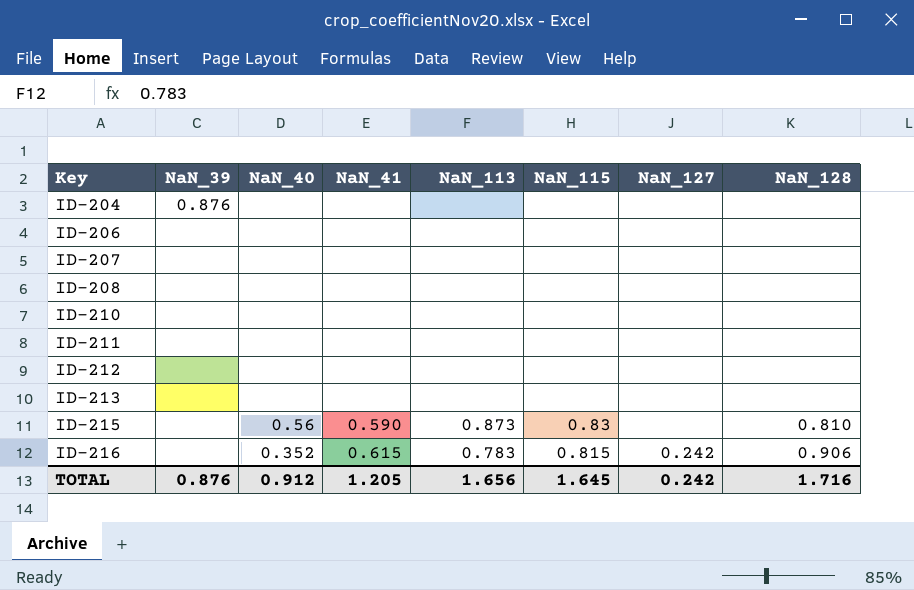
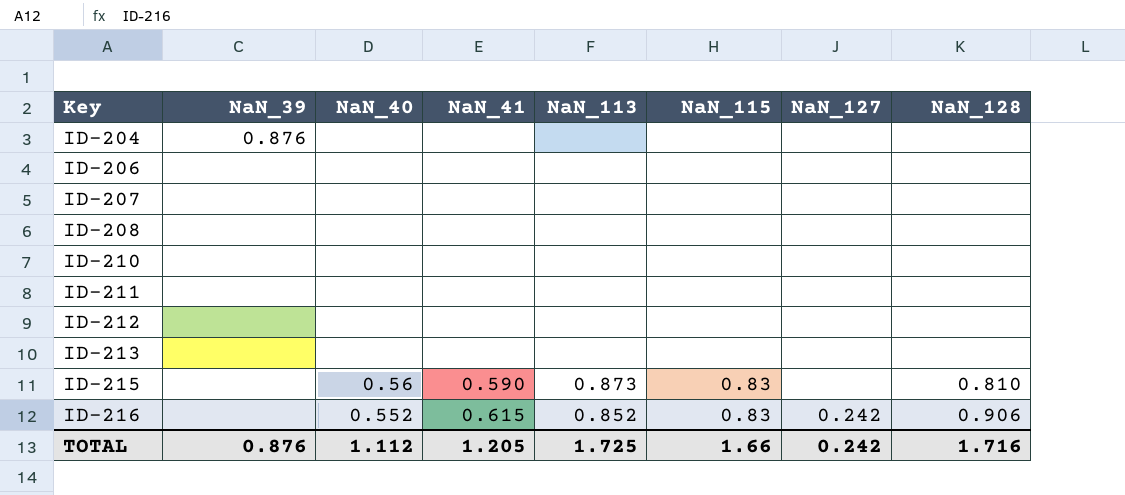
ID-216 | NaN_40: 0.352 -> 0.552
ID-216 | NaN_113: 0.783 -> 0.852
ID-216 | NaN_115: 0.815 -> 0.83
TOTAL | NaN_40: 0.912 -> 1.112
TOTAL | NaN_113: 1.656 -> 1.725
TOTAL | NaN_115: 1.645 -> 1.66

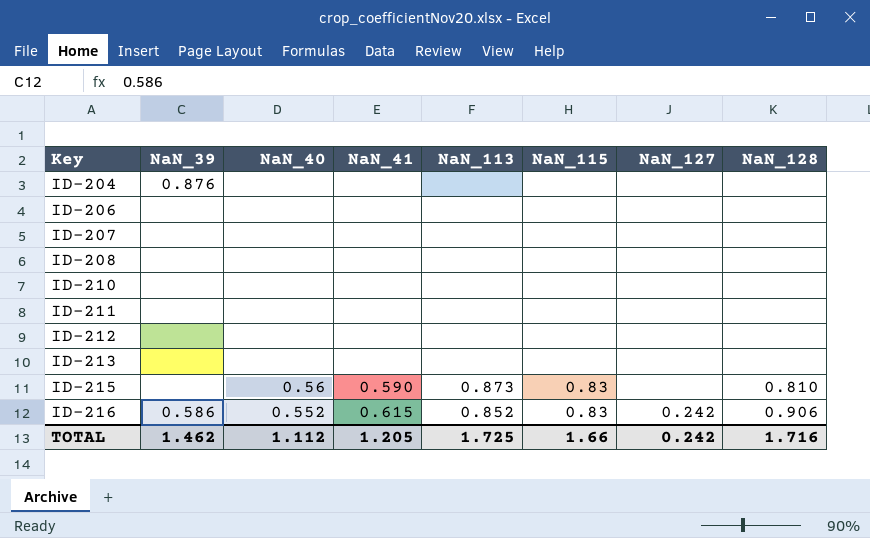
ID-216 | NaN_39: none -> 0.586
TOTAL | NaN_39: 0.876 -> 1.462

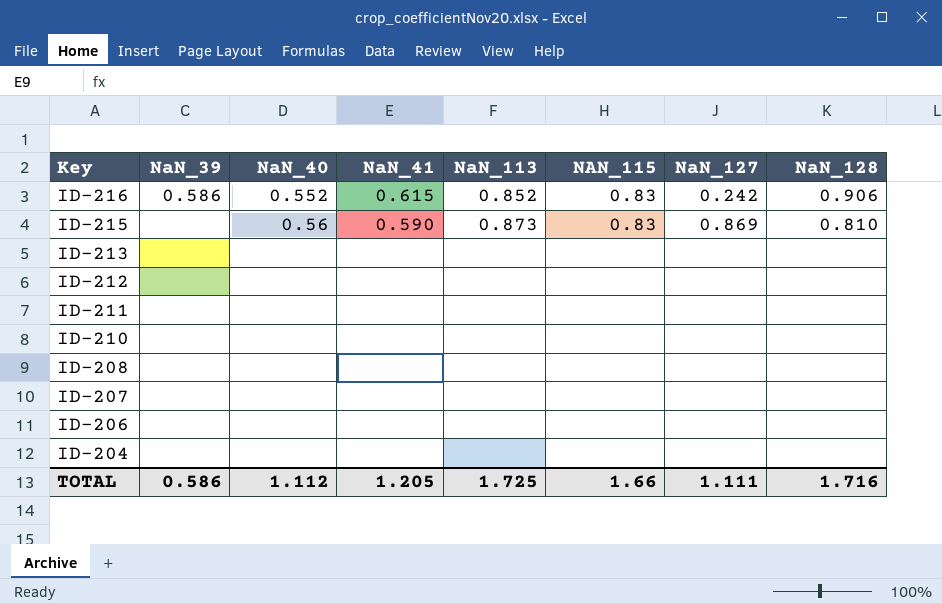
row order: Key ascending -> Key descending
column name: NaN_115 -> NAN_115
ID-215 | NaN_127: none -> 0.869
ID-204 | NaN_39: 0.876 -> none
TOTAL | NaN_39: 1.462 -> 0.586
TOTAL | NaN_127: 0.242 -> 1.111

